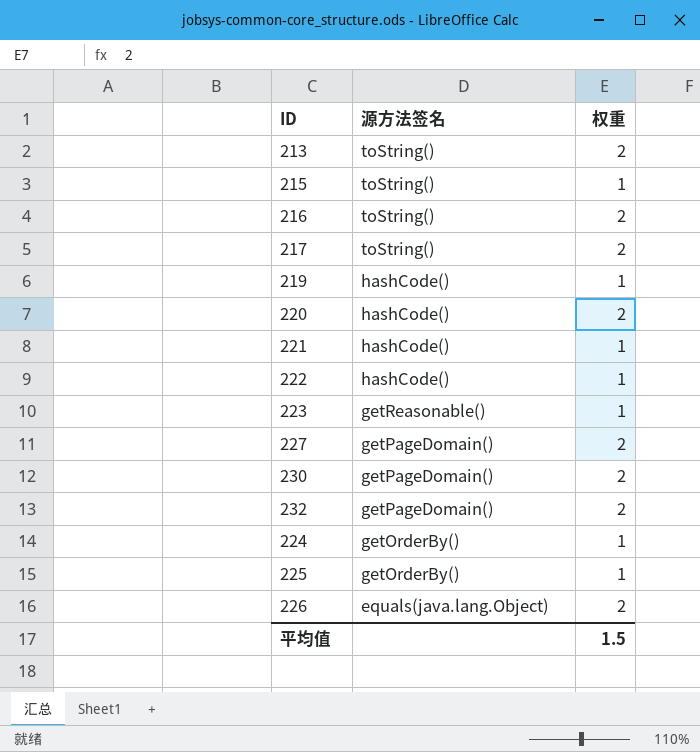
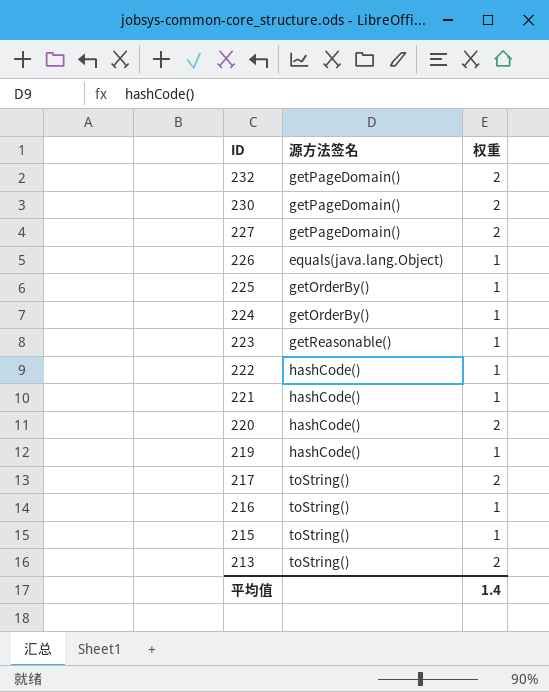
row order: 源方法签名 descending -> ID descending
226 | 权重: 2 -> 1
216 | 权重: 2 -> 1
平均值 | 权重: 1.5 -> 1.4

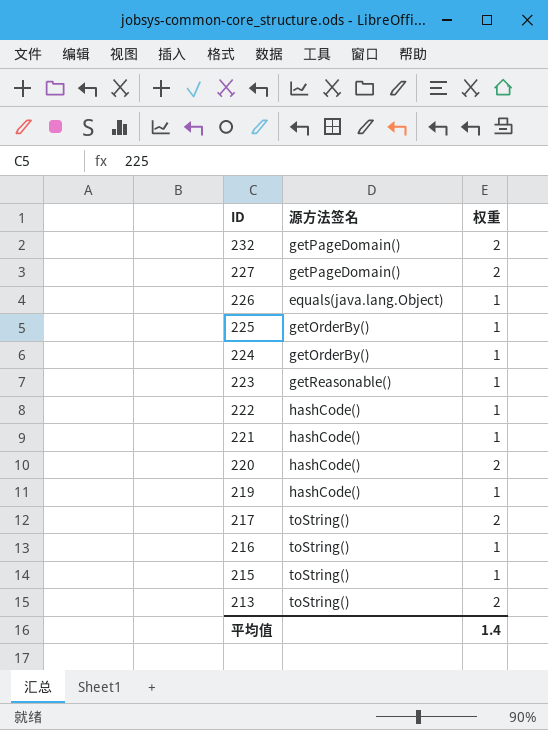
row 230: getPageDomain() | 2 -> none

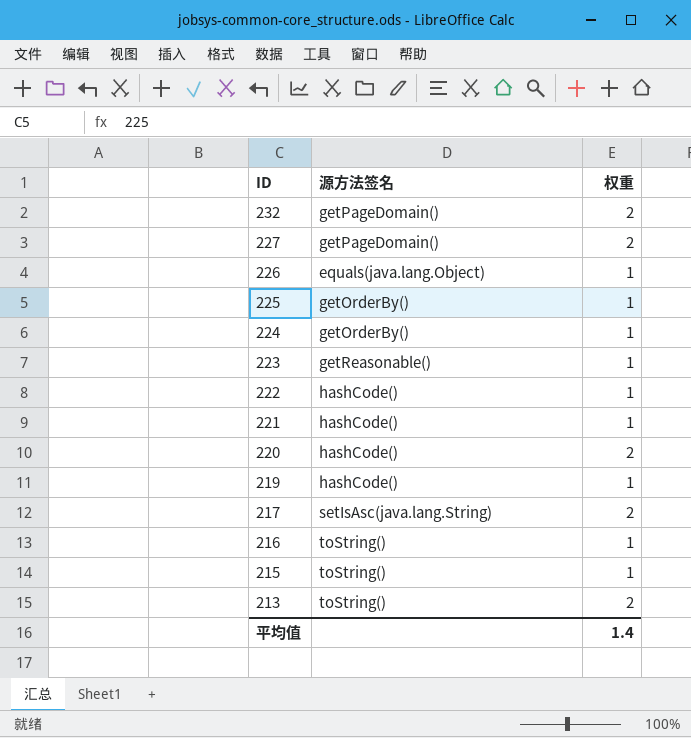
217 | 源方法签名: toString() -> setIsAsc(java.lang.String)

